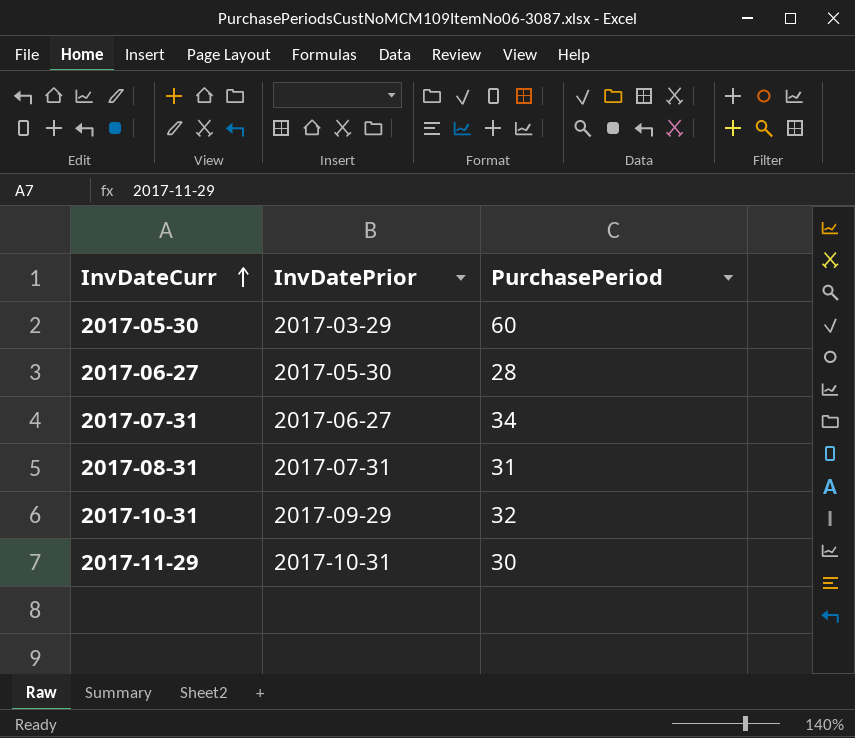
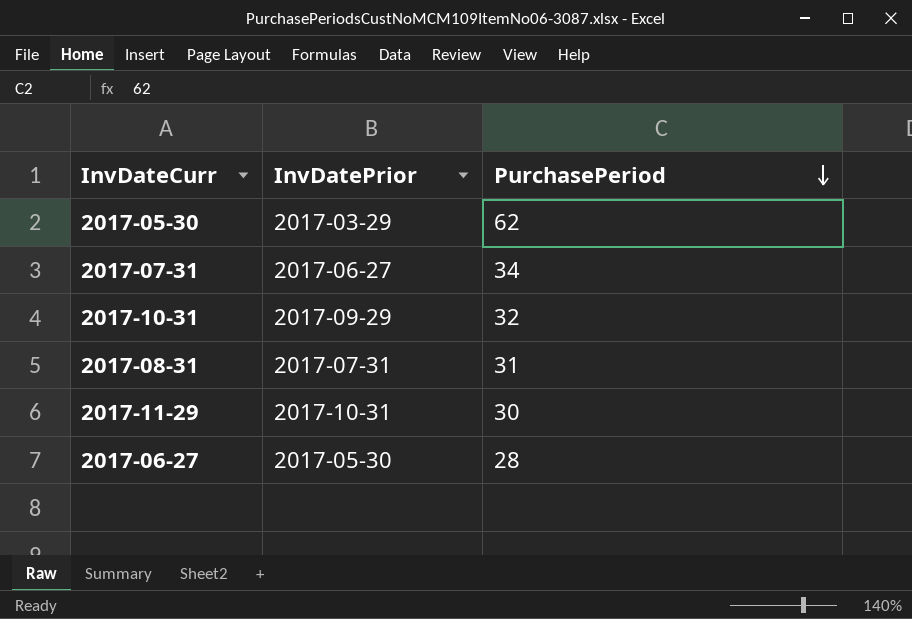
row order: InvDateCurr ascending -> PurchasePeriod descending
2017-05-30 | PurchasePeriod: 60 -> 62

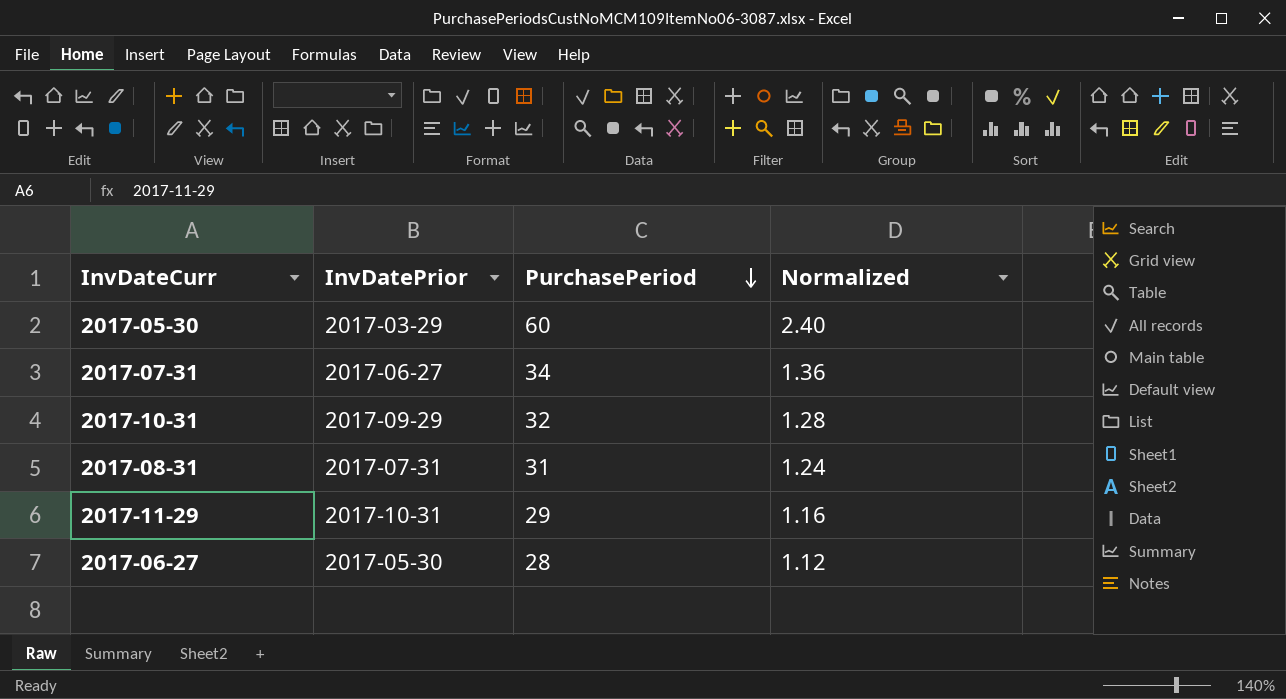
column Normalized | formula: none -> [PurchasePeriod] * 0.04
2017-05-30 | PurchasePeriod: 62 -> 60
2017-11-29 | PurchasePeriod: 30 -> 29

